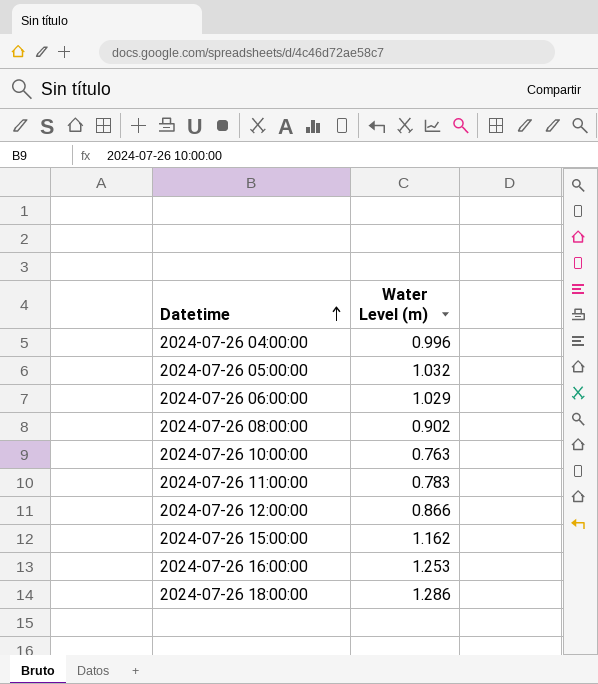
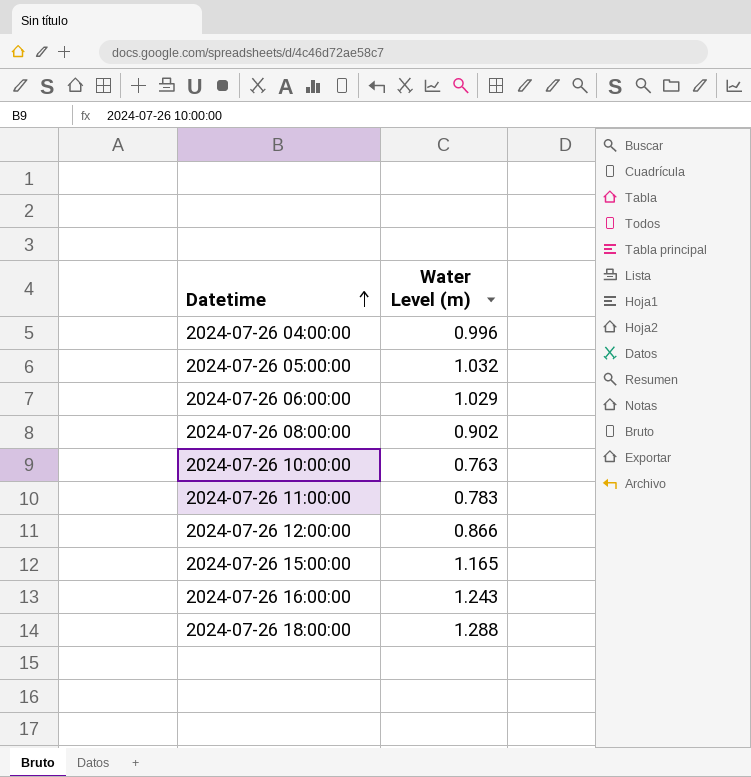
2024-07-26 15:00:00 | Water Level (m): 1.162 -> 1.165
2024-07-26 16:00:00 | Water Level (m): 1.253 -> 1.243
2024-07-26 18:00:00 | Water Level (m): 1.286 -> 1.288

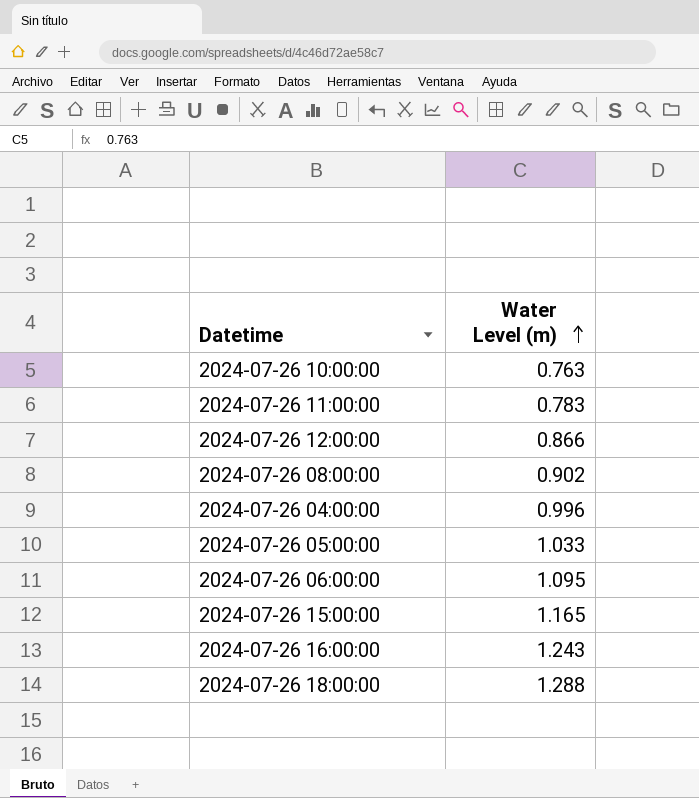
row order: Datetime ascending -> Water Level (m) ascending
2024-07-26 05:00:00 | Water Level (m): 1.032 -> 1.033
2024-07-26 06:00:00 | Water Level (m): 1.029 -> 1.095

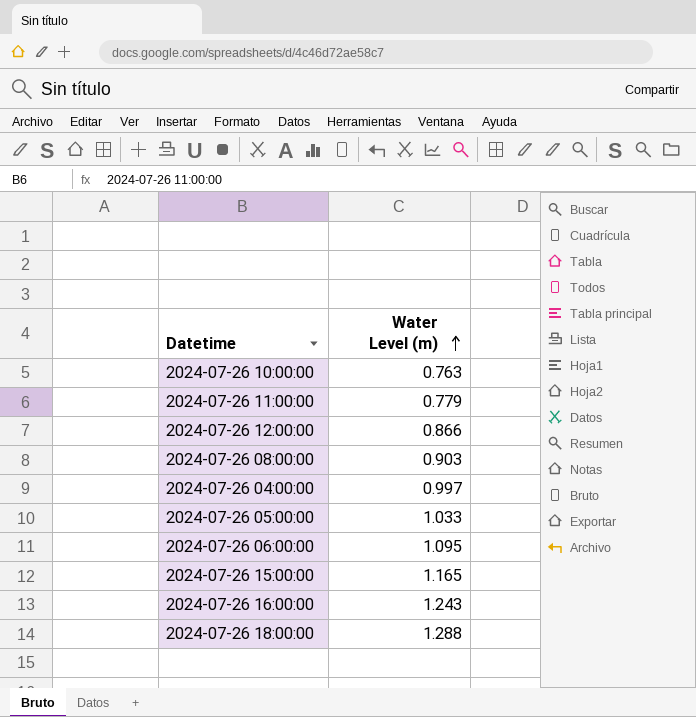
2024-07-26 11:00:00 | Water Level (m): 0.783 -> 0.779
2024-07-26 08:00:00 | Water Level (m): 0.902 -> 0.903
2024-07-26 04:00:00 | Water Level (m): 0.996 -> 0.997

